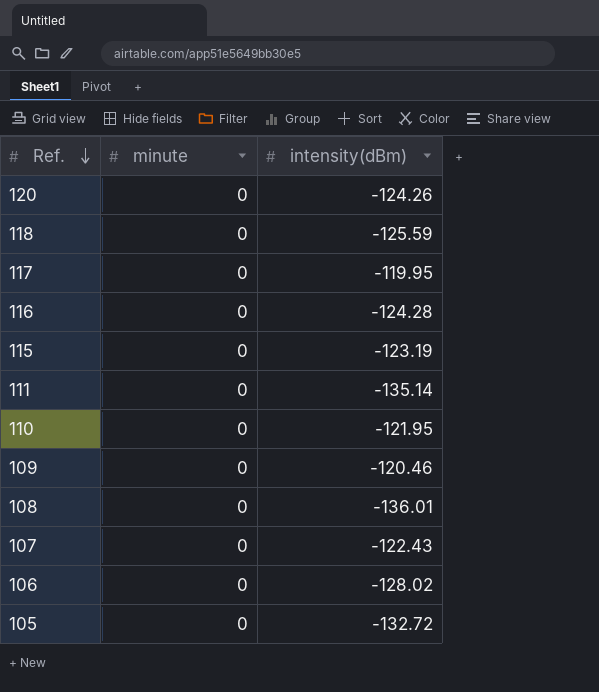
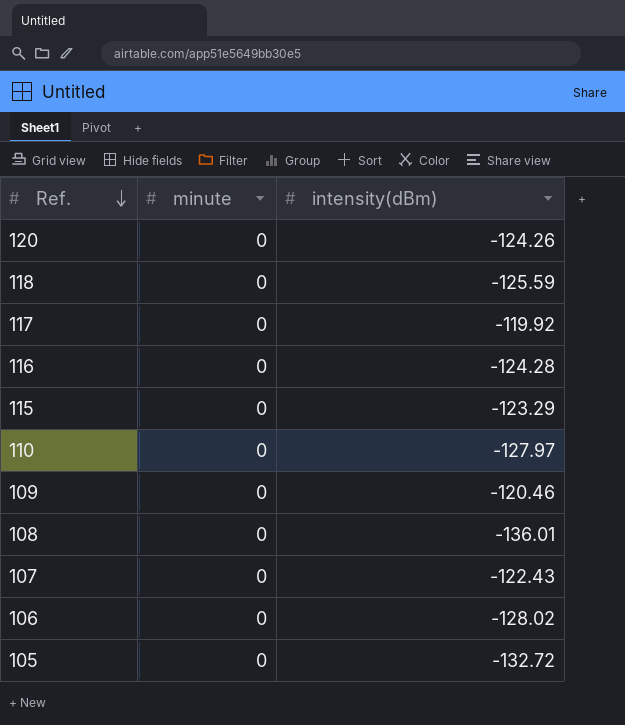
row 111: 0 | -135.14 -> none
117 | intensity(dBm): -119.95 -> -119.92
115 | intensity(dBm): -123.19 -> -123.29
110 | intensity(dBm): -121.95 -> -127.97

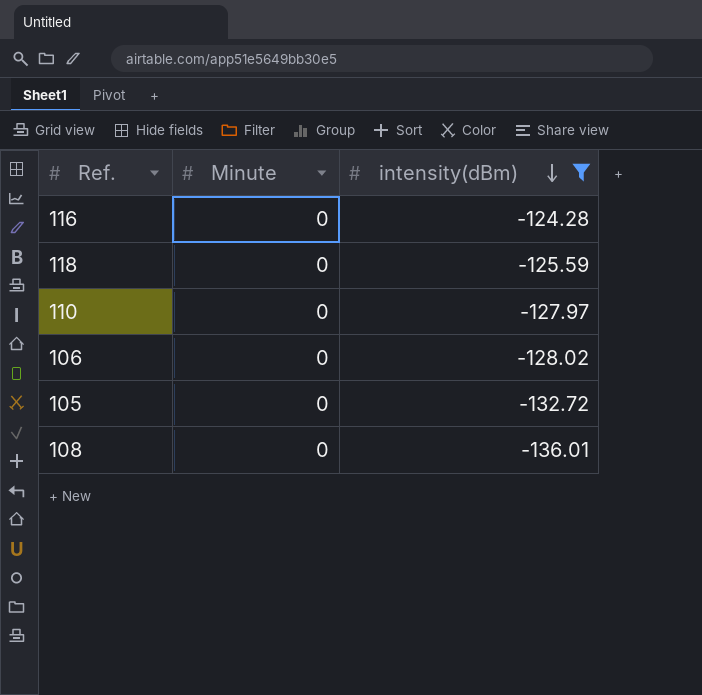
filter: none -> intensity(dBm) <= -124.28
row order: Ref. descending -> intensity(dBm) descending
column name: minute -> Minute

